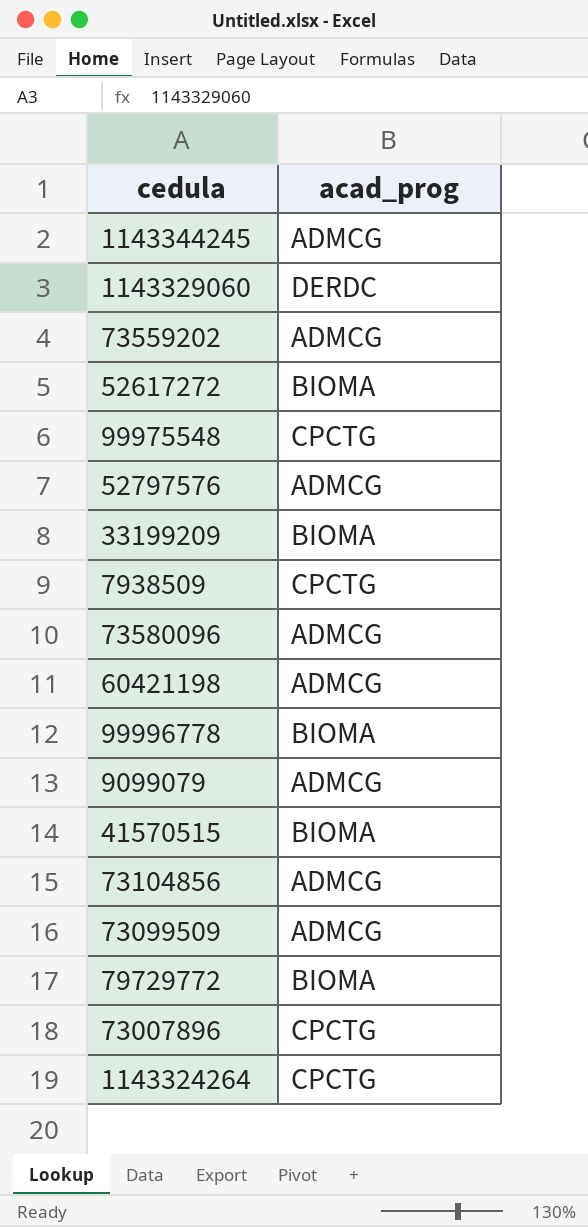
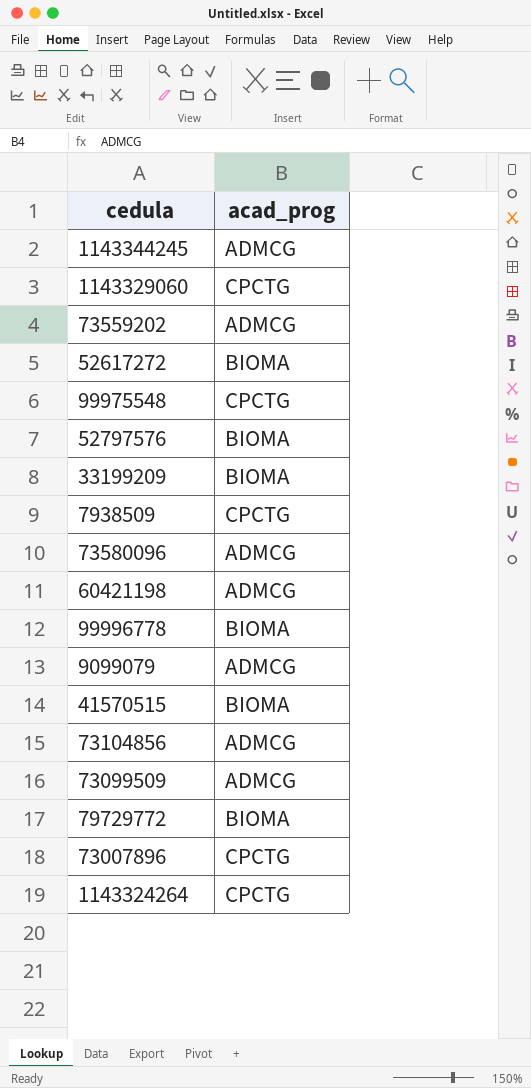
1143329060 | acad_prog: DERDC -> CPCTG
52797576 | acad_prog: ADMCG -> BIOMA

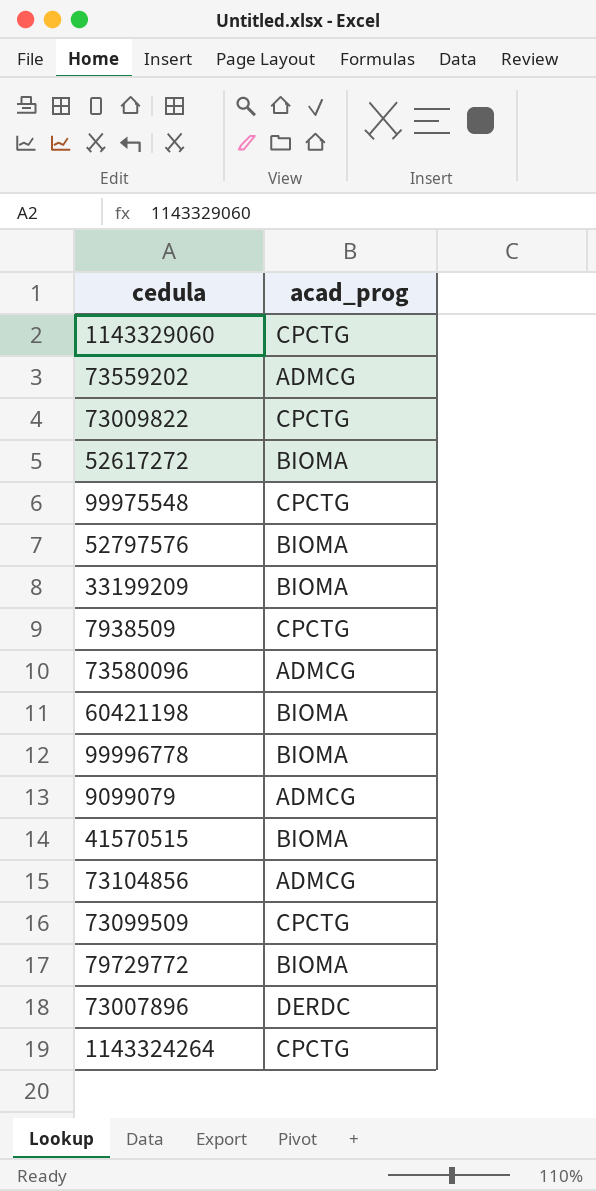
row 1143344245: ADMCG -> none
row 73009822: none -> CPCTG
60421198 | acad_prog: ADMCG -> BIOMA
73099509 | acad_prog: ADMCG -> CPCTG
73007896 | acad_prog: CPCTG -> DERDC

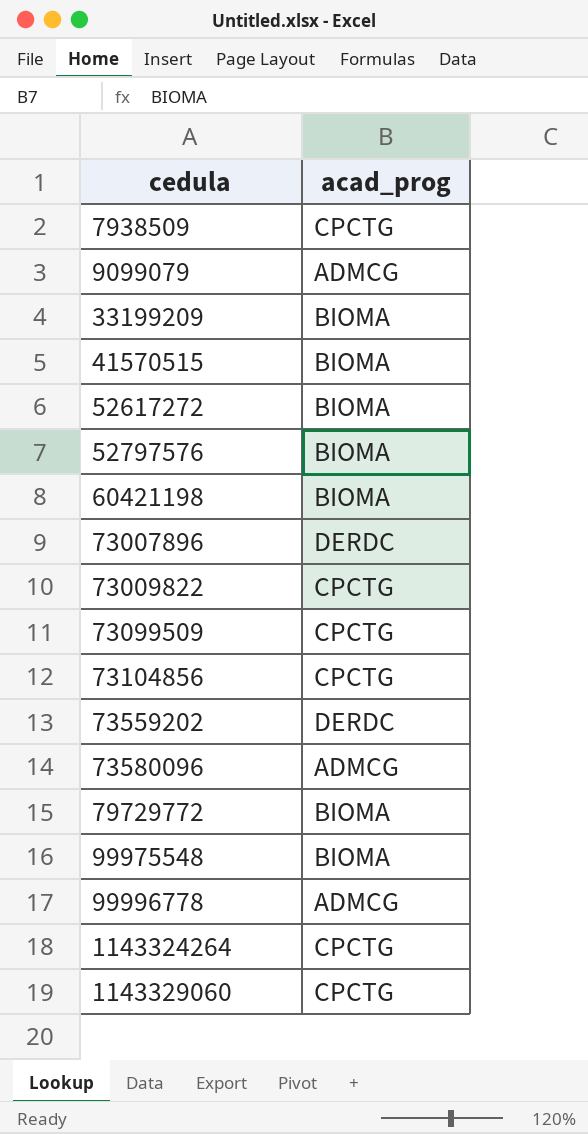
row order: none -> cedula ascending
73104856 | acad_prog: ADMCG -> CPCTG
73559202 | acad_prog: ADMCG -> DERDC
99975548 | acad_prog: CPCTG -> BIOMA
99996778 | acad_prog: BIOMA -> ADMCG

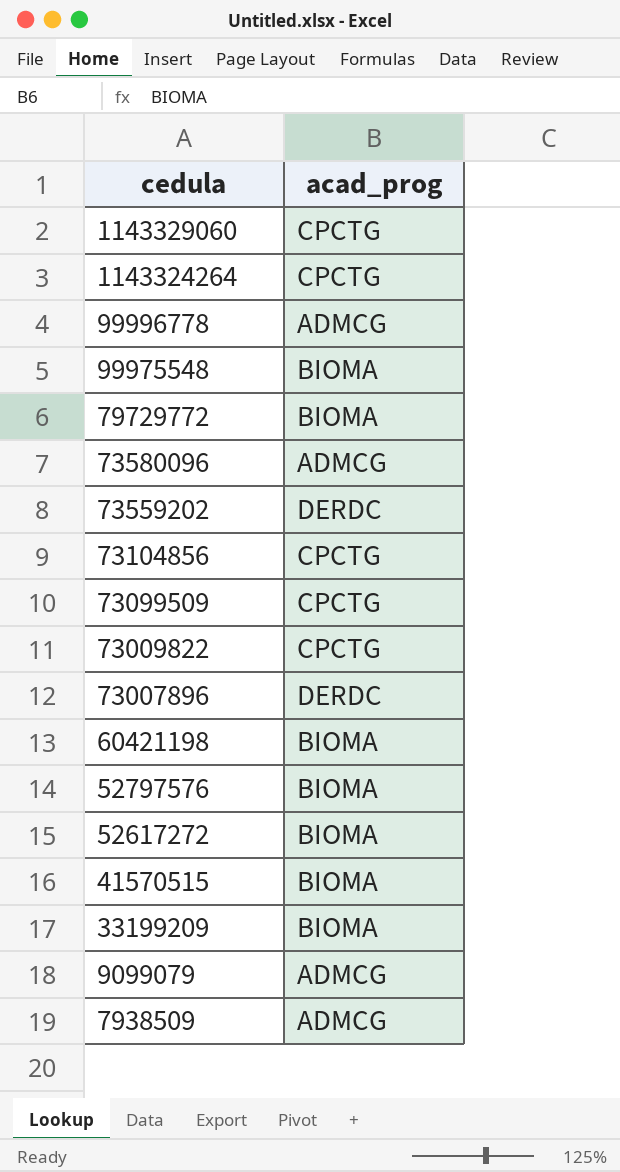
row order: cedula ascending -> cedula descending
7938509 | acad_prog: CPCTG -> ADMCG

